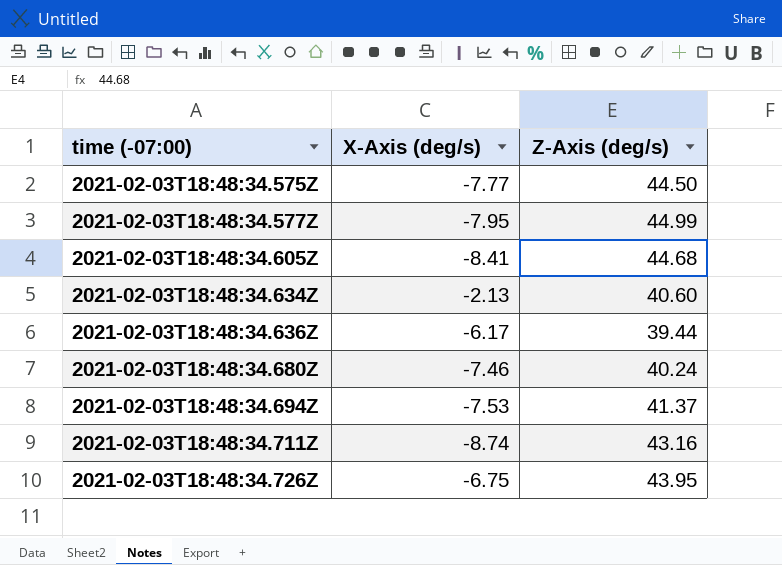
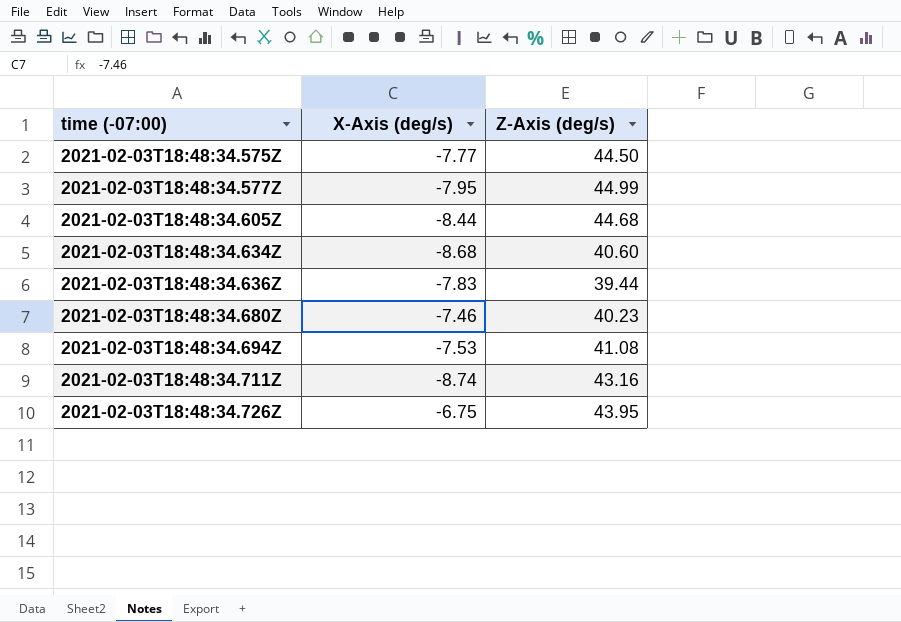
2021-02-03T18:48:34.605Z | X-Axis (deg/s): -8.41 -> -8.44
2021-02-03T18:48:34.634Z | X-Axis (deg/s): -2.13 -> -8.68
2021-02-03T18:48:34.636Z | X-Axis (deg/s): -6.17 -> -7.83
2021-02-03T18:48:34.680Z | Z-Axis (deg/s): 40.24 -> 40.23
2021-02-03T18:48:34.694Z | Z-Axis (deg/s): 41.37 -> 41.08

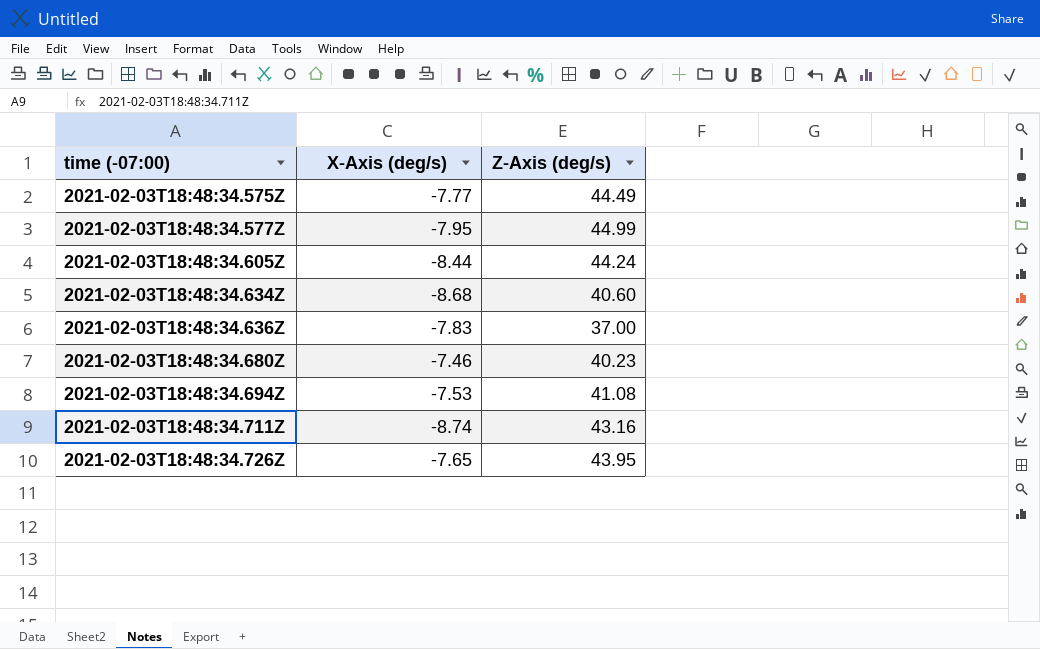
2021-02-03T18:48:34.575Z | Z-Axis (deg/s): 44.50 -> 44.49
2021-02-03T18:48:34.605Z | Z-Axis (deg/s): 44.68 -> 44.24
2021-02-03T18:48:34.636Z | Z-Axis (deg/s): 39.44 -> 37.00
2021-02-03T18:48:34.726Z | X-Axis (deg/s): -6.75 -> -7.65

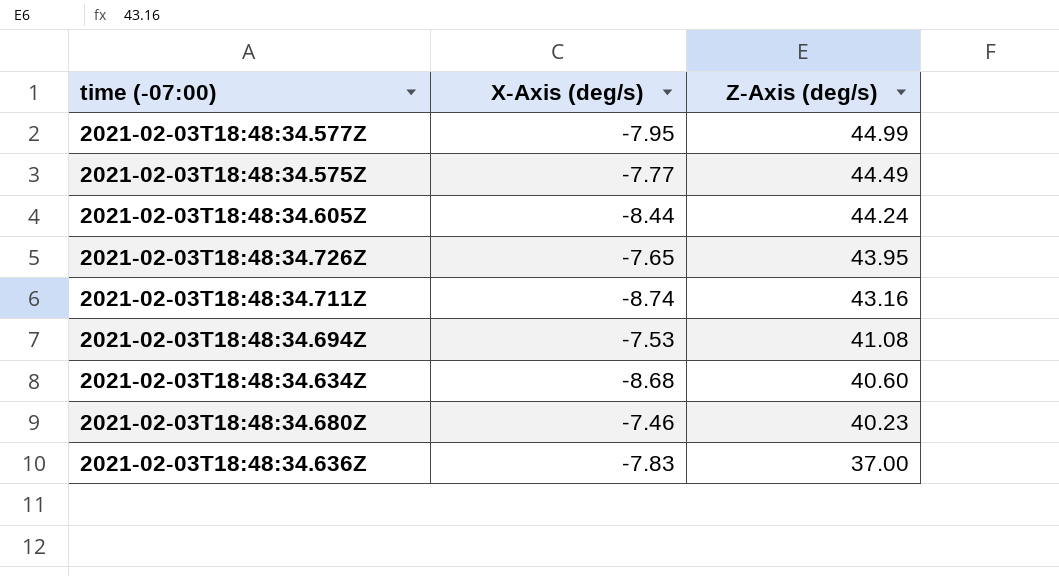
row order: time (-07:00) ascending -> Z-Axis (deg/s) descending

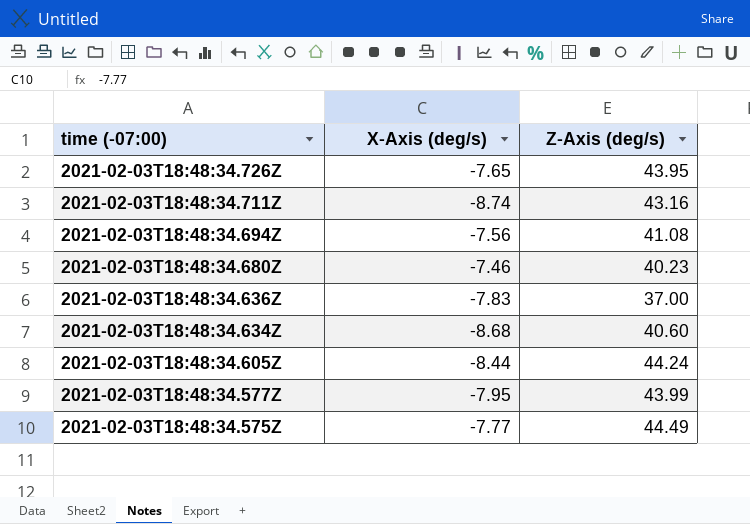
row order: Z-Axis (deg/s) descending -> time (-07:00) descending
2021-02-03T18:48:34.694Z | X-Axis (deg/s): -7.53 -> -7.56
2021-02-03T18:48:34.577Z | Z-Axis (deg/s): 44.99 -> 43.99

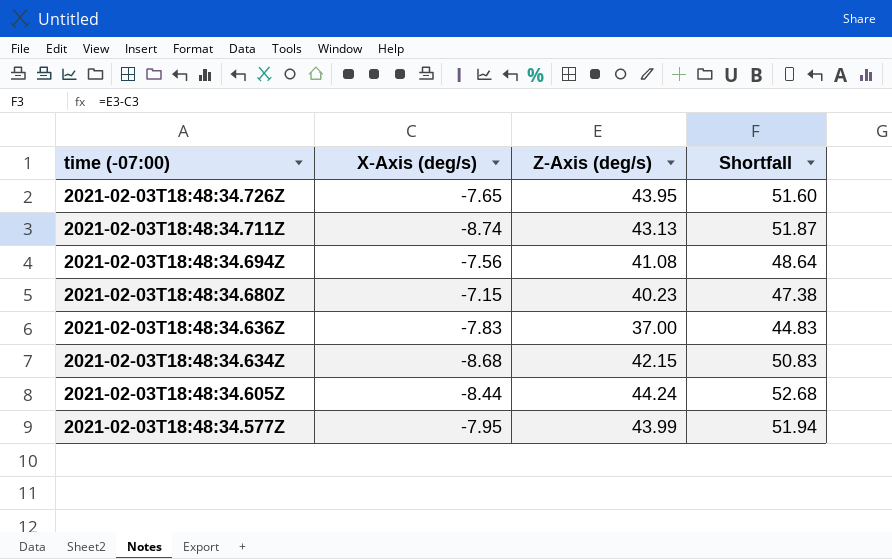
column Shortfall | formula: none -> [Z-Axis (deg/s)] - [X-Axis (deg/s)]
row 2021-02-03T18:48:34.575Z: -7.77 | 44.49 -> none
2021-02-03T18:48:34.711Z | Z-Axis (deg/s): 43.16 -> 43.13
2021-02-03T18:48:34.680Z | X-Axis (deg/s): -7.46 -> -7.15
2021-02-03T18:48:34.634Z | Z-Axis (deg/s): 40.60 -> 42.15

